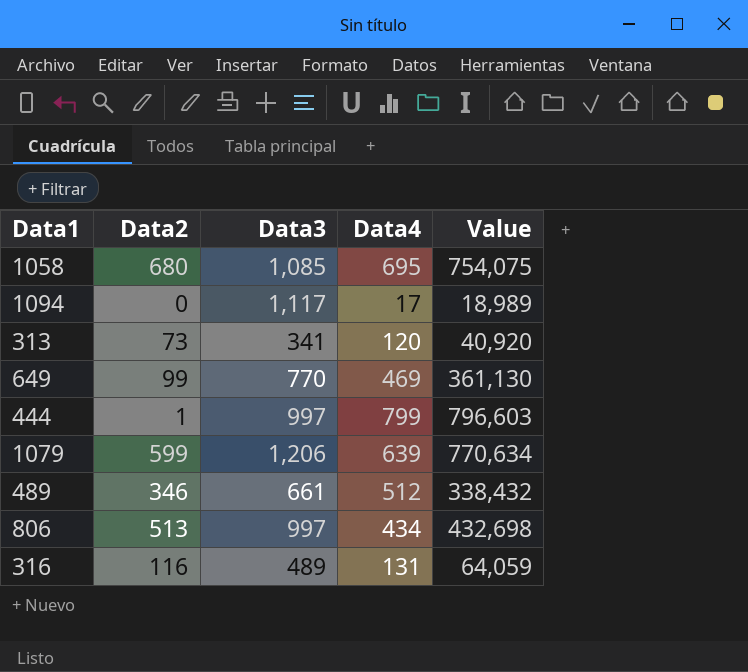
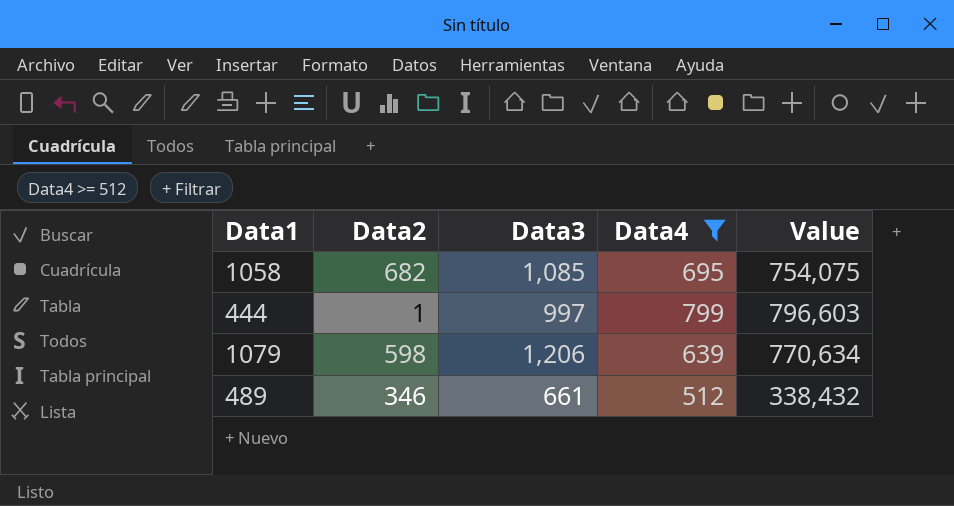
filter: none -> Data4 >= 512
1058 | Data2: 680 -> 682
1079 | Data2: 599 -> 598

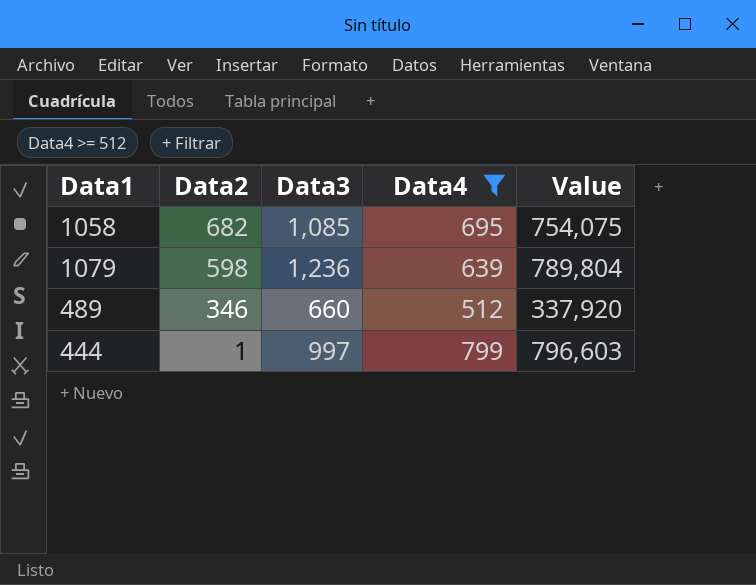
row order: none -> Data2 descending
1079 | Data3: 1,206 -> 1,236
1079 | Value: 770,634 -> 789,804
489 | Data3: 661 -> 660
489 | Value: 338,432 -> 337,920

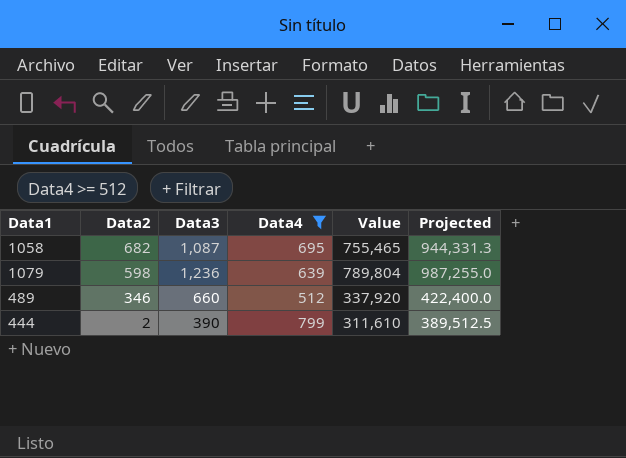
column Projected | formula: none -> [Value] * 1.25
1058 | Data3: 1,085 -> 1,087
1058 | Value: 754,075 -> 755,465
444 | Data2: 1 -> 2
444 | Data3: 997 -> 390
444 | Value: 796,603 -> 311,610

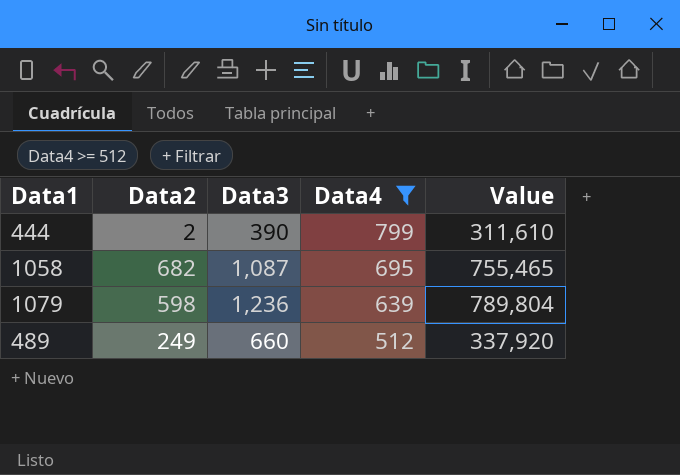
row order: Data2 descending -> Data4 descending
column Projected | formula: [Value] * 1.25 -> none
489 | Data2: 346 -> 249

